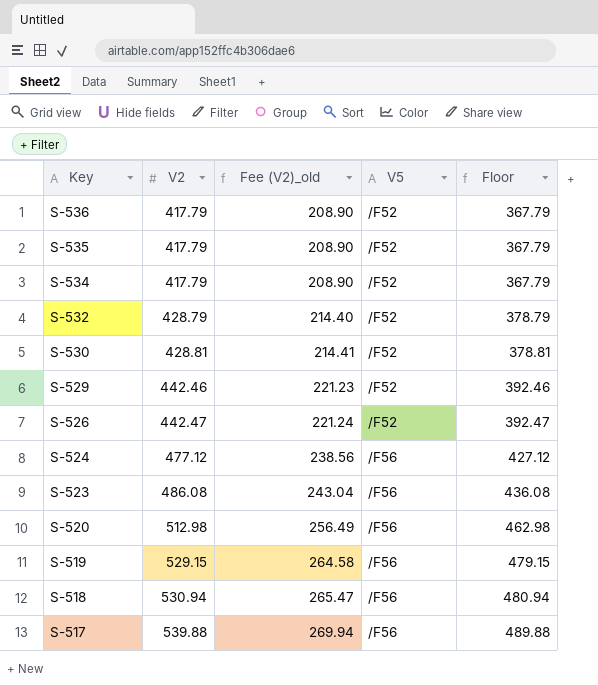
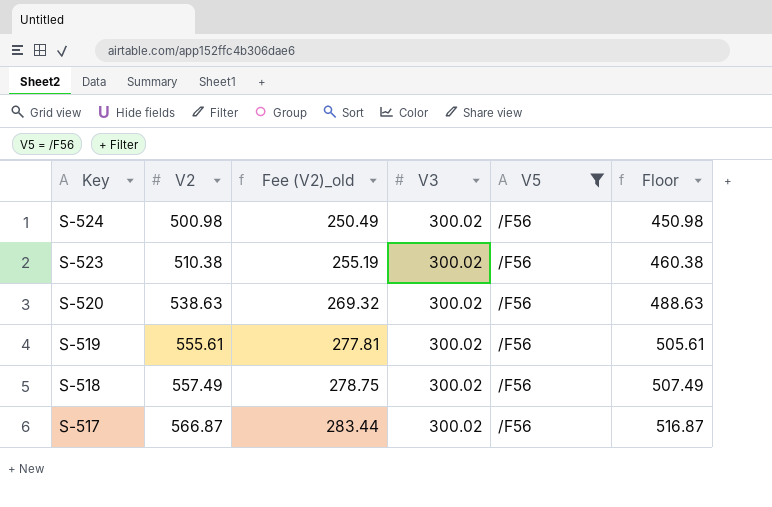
filter: none -> V5 = /F56
column V3 | position: none -> 4
S-524 | V2: 477.12 -> 500.98
S-524 | Fee (V2)_old: 238.56 -> 250.49
S-524 | Floor: 427.12 -> 450.98
S-523 | V2: 486.08 -> 510.38
S-523 | Fee (V2)_old: 243.04 -> 255.19
S-523 | Floor: 436.08 -> 460.38
S-520 | V2: 512.98 -> 538.63
S-520 | Fee (V2)_old: 256.49 -> 269.32
S-520 | Floor: 462.98 -> 488.63
S-519 | V2: 529.15 -> 555.61
S-519 | Fee (V2)_old: 264.58 -> 277.81
S-519 | Floor: 479.15 -> 505.61
S-518 | V2: 530.94 -> 557.49
S-518 | Fee (V2)_old: 265.47 -> 278.75
S-518 | Floor: 480.94 -> 507.49
S-517 | V2: 539.88 -> 566.87
S-517 | Fee (V2)_old: 269.94 -> 283.44
S-517 | Floor: 489.88 -> 516.87

